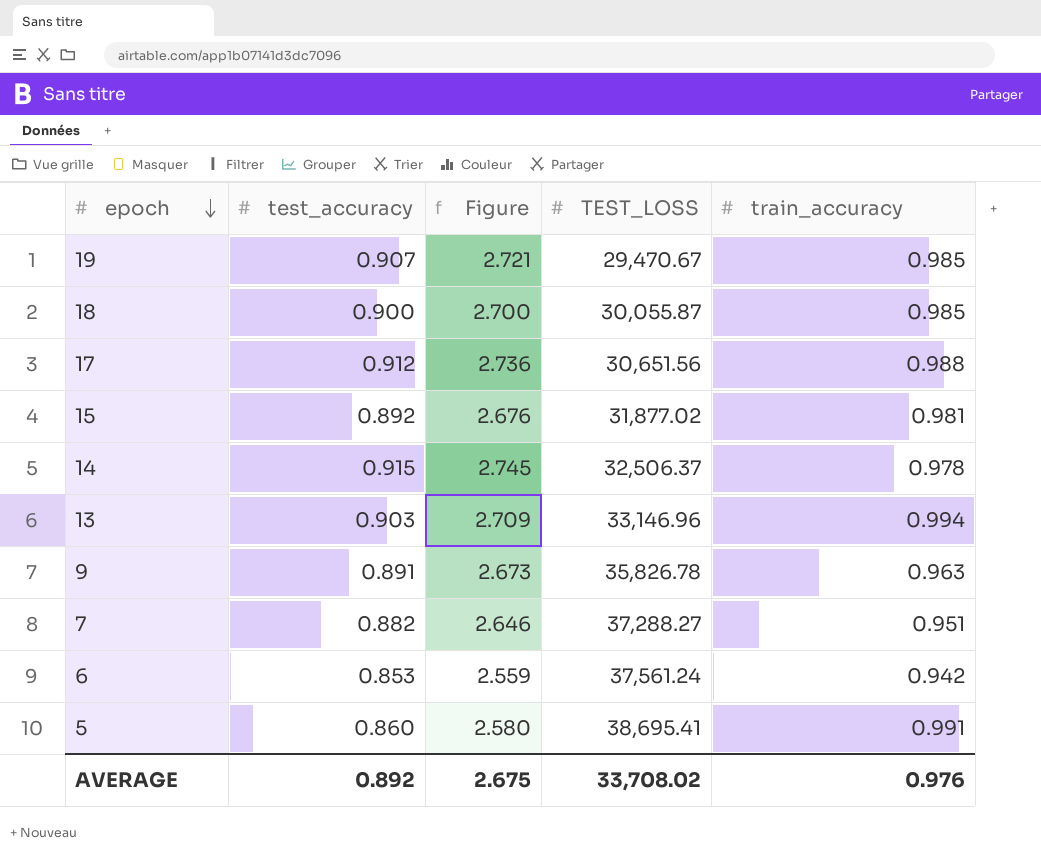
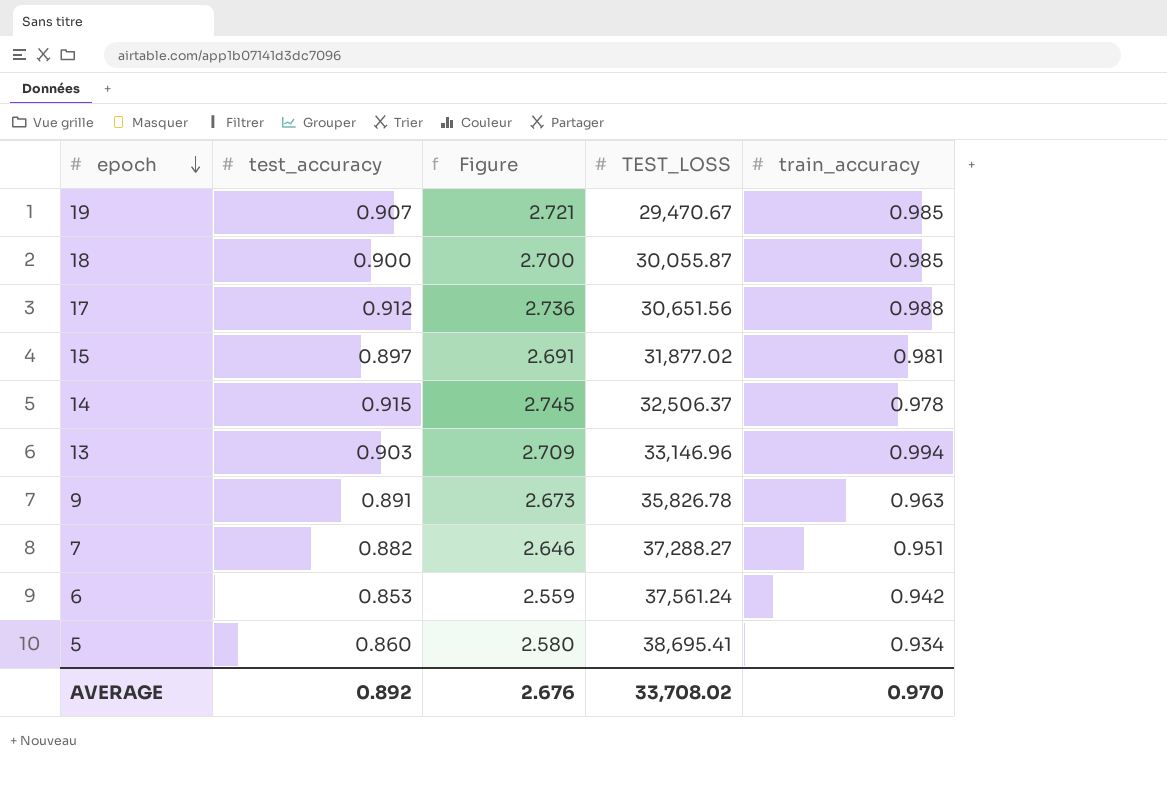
15 | test_accuracy: 0.892 -> 0.897
15 | Figure: 2.676 -> 2.691
5 | train_accuracy: 0.991 -> 0.934
AVERAGE | Figure: 2.675 -> 2.676
AVERAGE | train_accuracy: 0.976 -> 0.970

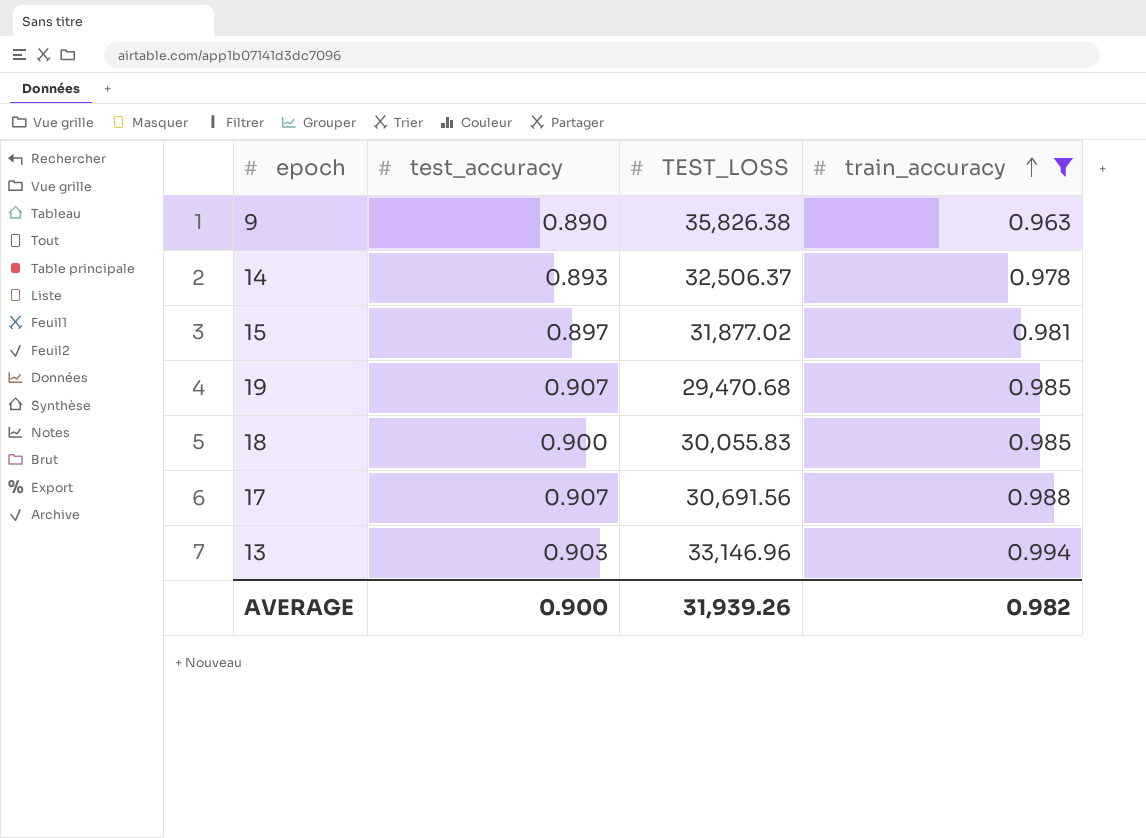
filter: none -> train_accuracy >= 0.963
row order: epoch descending -> train_accuracy ascending
column Figure | formula: [test_accuracy] * 3 -> none
9 | test_accuracy: 0.891 -> 0.890
9 | TEST_LOSS: 35,826.78 -> 35,826.38
14 | test_accuracy: 0.915 -> 0.893
19 | TEST_LOSS: 29,470.67 -> 29,470.68
18 | TEST_LOSS: 30,055.87 -> 30,055.83
17 | test_accuracy: 0.912 -> 0.907
17 | TEST_LOSS: 30,651.56 -> 30,691.56
AVERAGE | test_accuracy: 0.892 -> 0.900
AVERAGE | TEST_LOSS: 33,708.02 -> 31,939.26
AVERAGE | train_accuracy: 0.970 -> 0.982

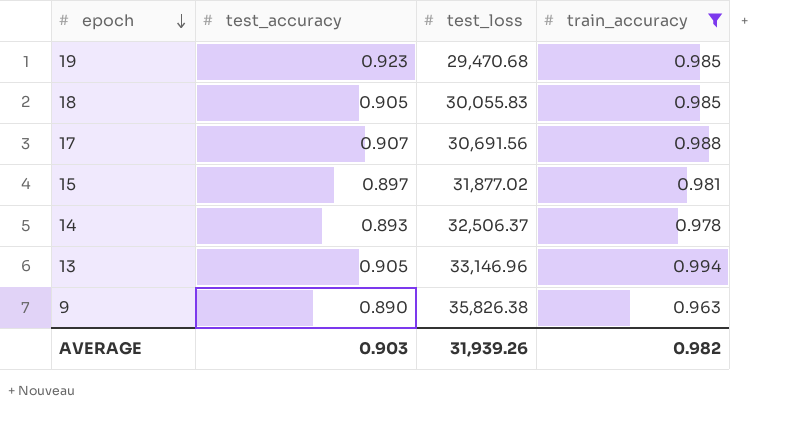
row order: train_accuracy ascending -> epoch descending
column name: TEST_LOSS -> test_loss
19 | test_accuracy: 0.907 -> 0.923
18 | test_accuracy: 0.900 -> 0.905
13 | test_accuracy: 0.903 -> 0.905
AVERAGE | test_accuracy: 0.900 -> 0.903

